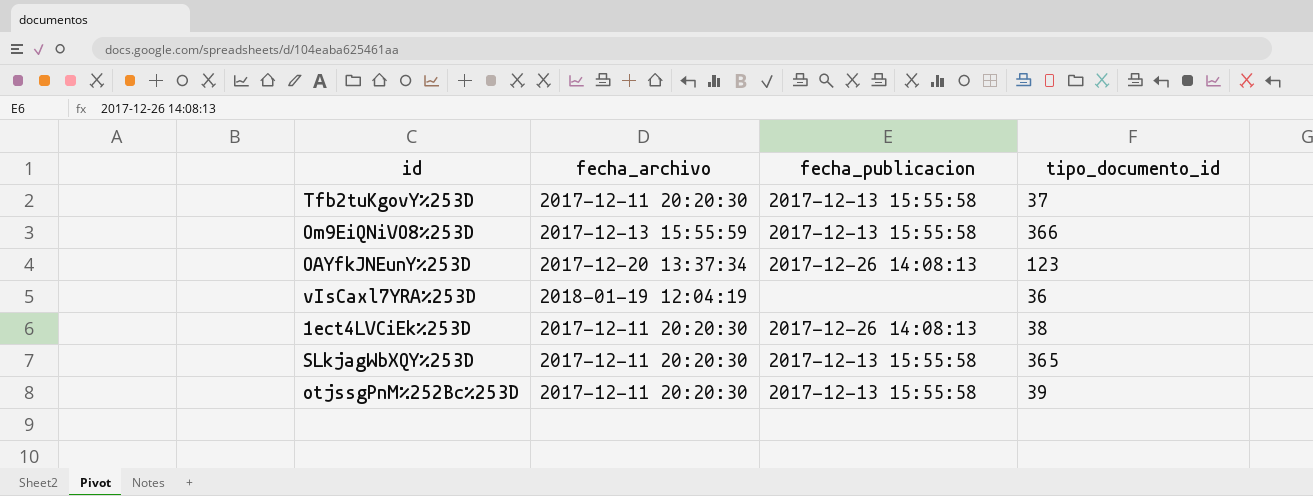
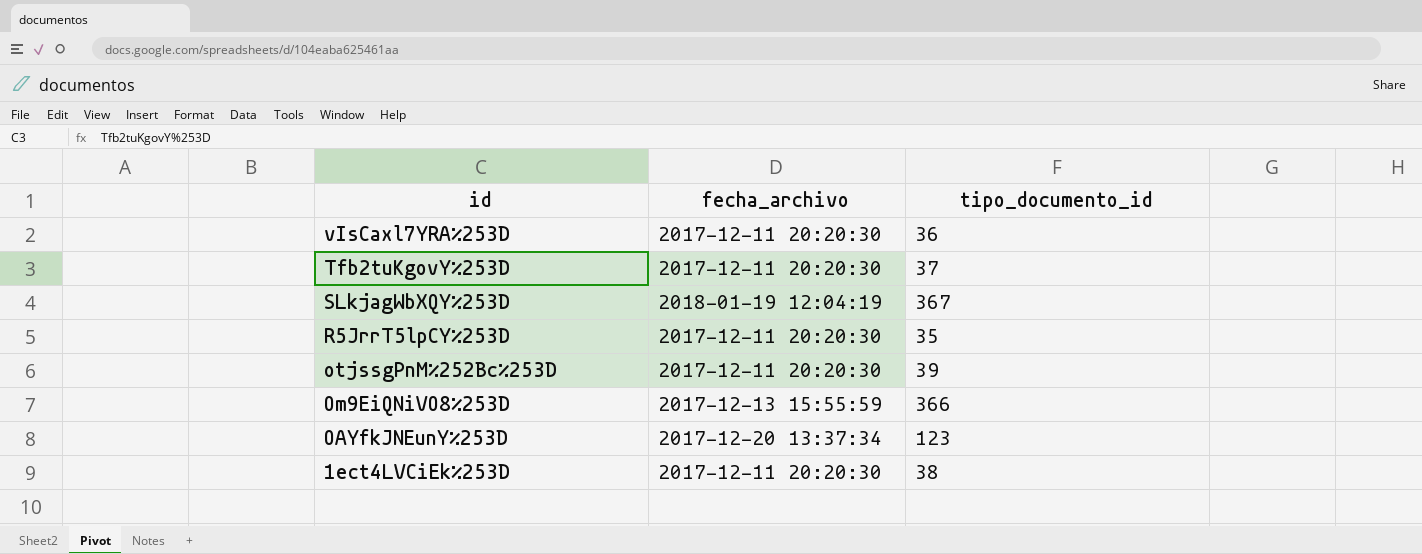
row order: none -> id descending
column fecha_publicacion | position: 3 -> none
vIsCaxl7YRA%253D | fecha_archivo: 2018-01-19 12:04:19 -> 2017-12-11 20:20:30
SLkjagWbXQY%253D | fecha_archivo: 2017-12-11 20:20:30 -> 2018-01-19 12:04:19
SLkjagWbXQY%253D | tipo_documento_id: 365 -> 367
row R5JrrT5lpCY%253D: none -> 2017-12-11 20:20:30 | 35

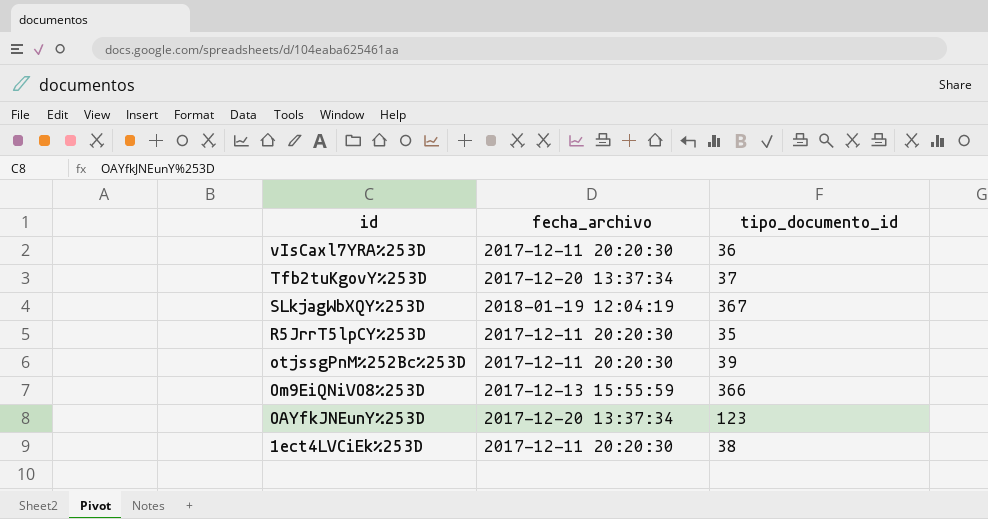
Tfb2tuKgovY%253D | fecha_archivo: 2017-12-11 20:20:30 -> 2017-12-20 13:37:34

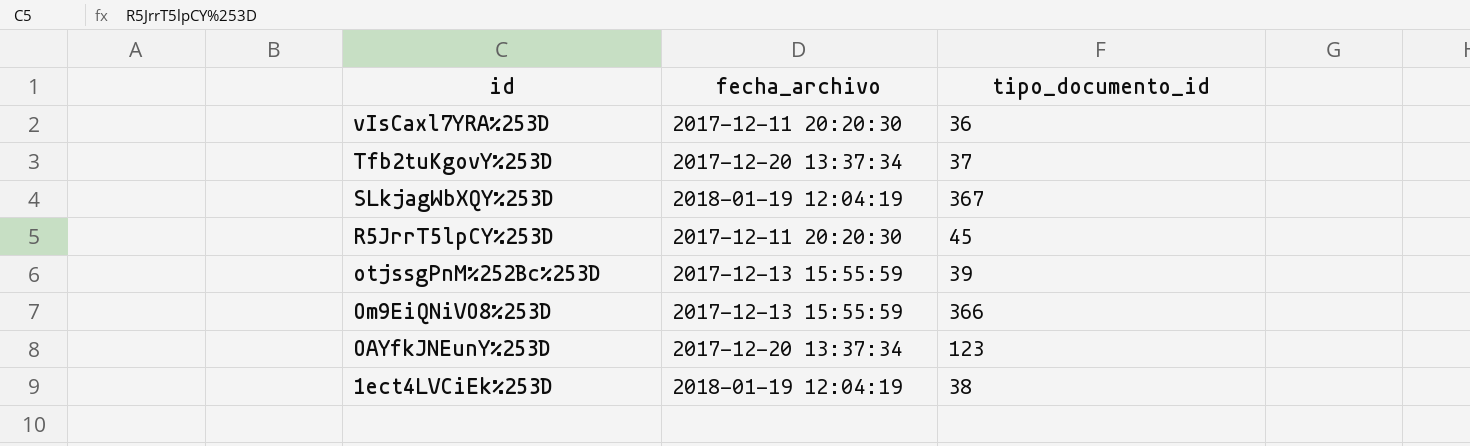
R5JrrT5lpCY%253D | tipo_documento_id: 35 -> 45
otjssgPnM%252Bc%253D | fecha_archivo: 2017-12-11 20:20:30 -> 2017-12-13 15:55:59
1ect4LVCiEk%253D | fecha_archivo: 2017-12-11 20:20:30 -> 2018-01-19 12:04:19

